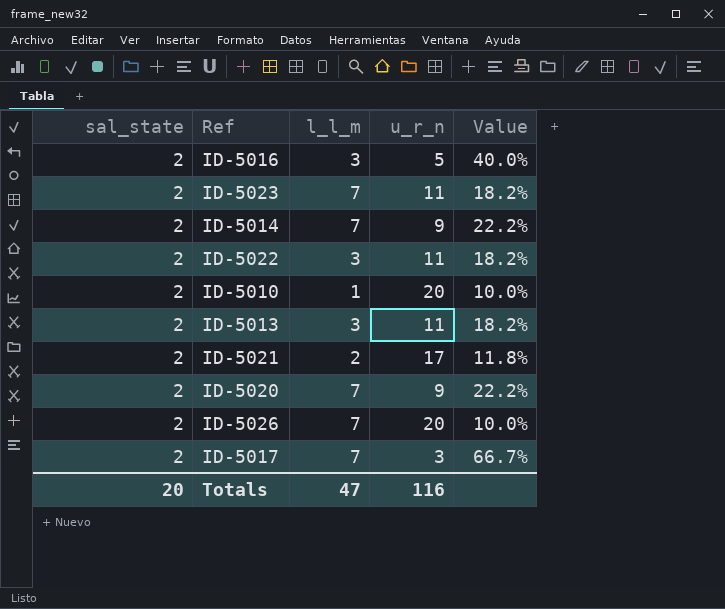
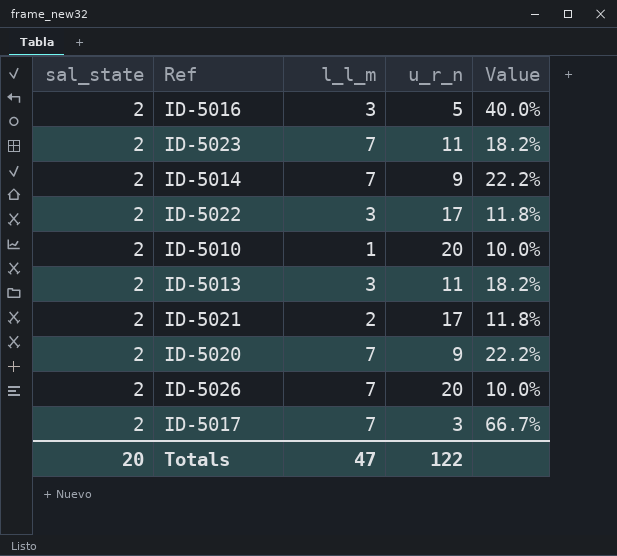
ID-5022 | u_r_n: 11 -> 17
ID-5022 | Value: 18.2% -> 11.8%
Totals | u_r_n: 116 -> 122

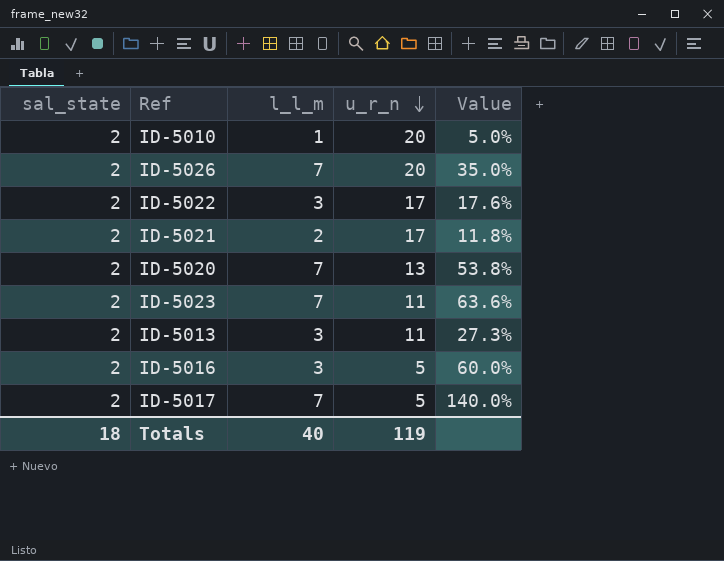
row order: none -> u_r_n descending
column Value | formula: [sal_state] / [u_r_n] -> [l_l_m] / [u_r_n]
row ID-5014: 2 | 7 | 9 | 22.2% -> none
ID-5020 | u_r_n: 9 -> 13
ID-5017 | u_r_n: 3 -> 5
Totals | sal_state: 20 -> 18
Totals | l_l_m: 47 -> 40
Totals | u_r_n: 122 -> 119

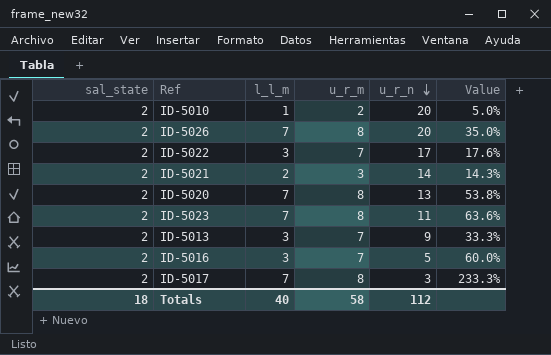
column u_r_m | position: none -> 4
ID-5021 | u_r_n: 17 -> 14
ID-5021 | Value: 11.8% -> 14.3%
ID-5013 | u_r_n: 11 -> 9
ID-5013 | Value: 27.3% -> 33.3%
ID-5017 | u_r_n: 5 -> 3
ID-5017 | Value: 140.0% -> 233.3%
Totals | u_r_n: 119 -> 112

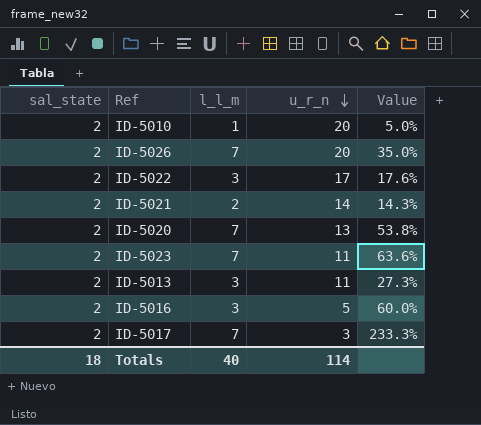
column u_r_m | position: 4 -> none
ID-5013 | u_r_n: 9 -> 11
ID-5013 | Value: 33.3% -> 27.3%
Totals | u_r_n: 112 -> 114

